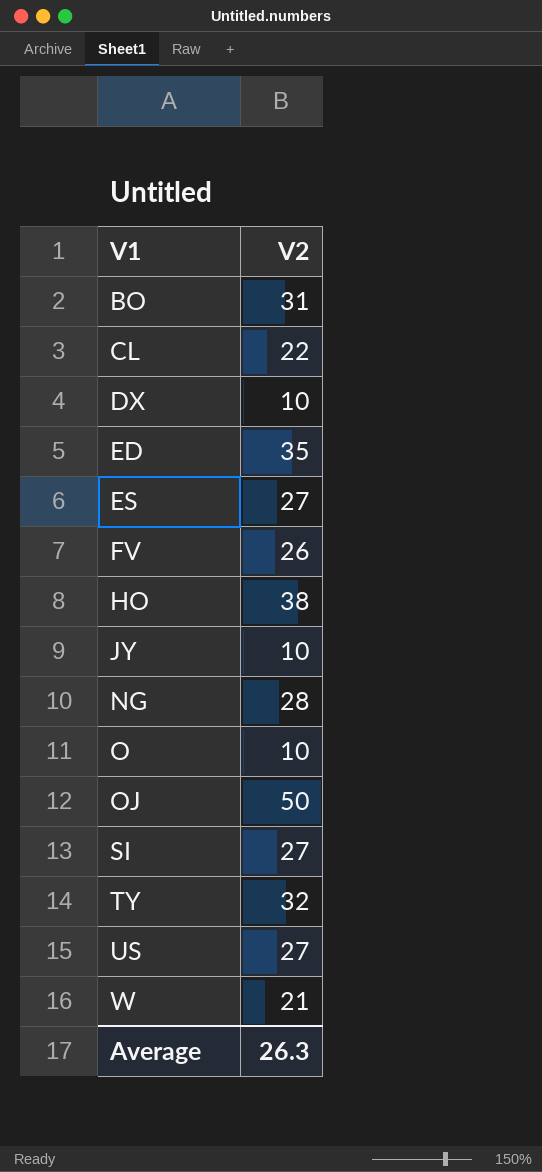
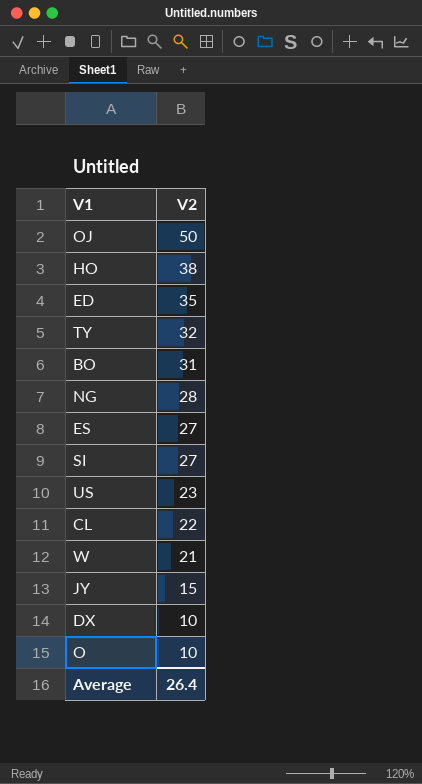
row order: V1 ascending -> V2 descending
row FV: 26 -> none
US | V2: 27 -> 23
JY | V2: 10 -> 15
Average | V2: 26.3 -> 26.4

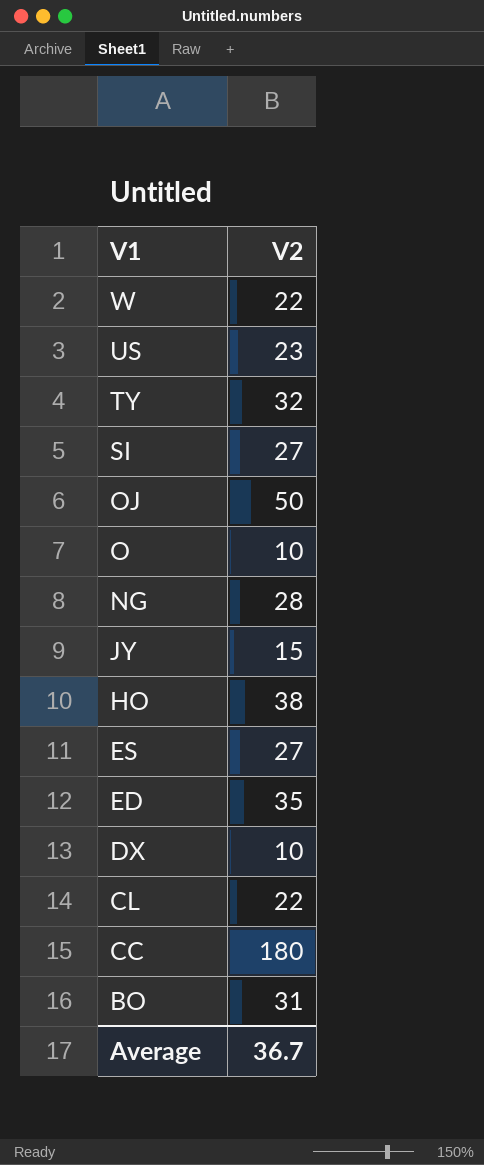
row order: V2 descending -> V1 descending
W | V2: 21 -> 22
row CC: none -> 180
Average | V2: 26.4 -> 36.7

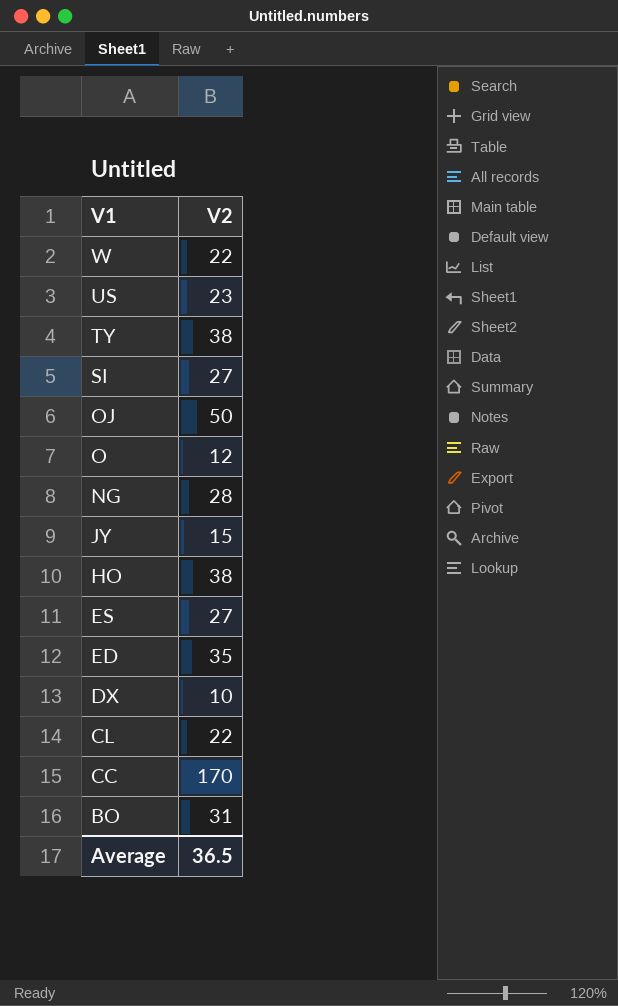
TY | V2: 32 -> 38
O | V2: 10 -> 12
CC | V2: 180 -> 170
Average | V2: 36.7 -> 36.5

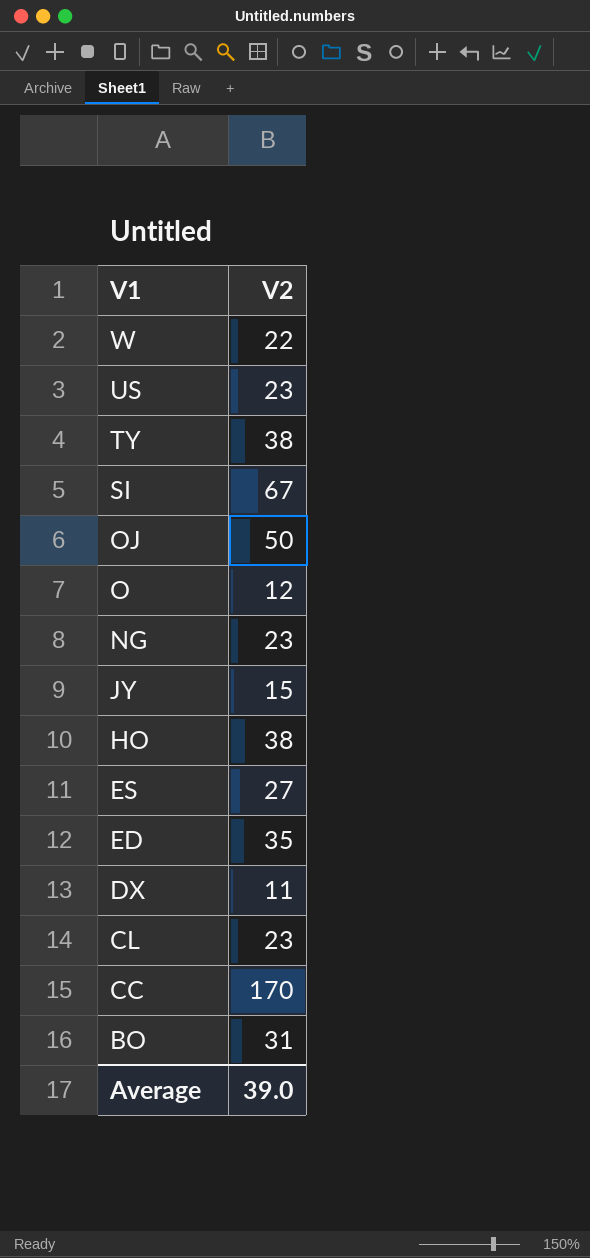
SI | V2: 27 -> 67
NG | V2: 28 -> 23
DX | V2: 10 -> 11
CL | V2: 22 -> 23
Average | V2: 36.5 -> 39.0

